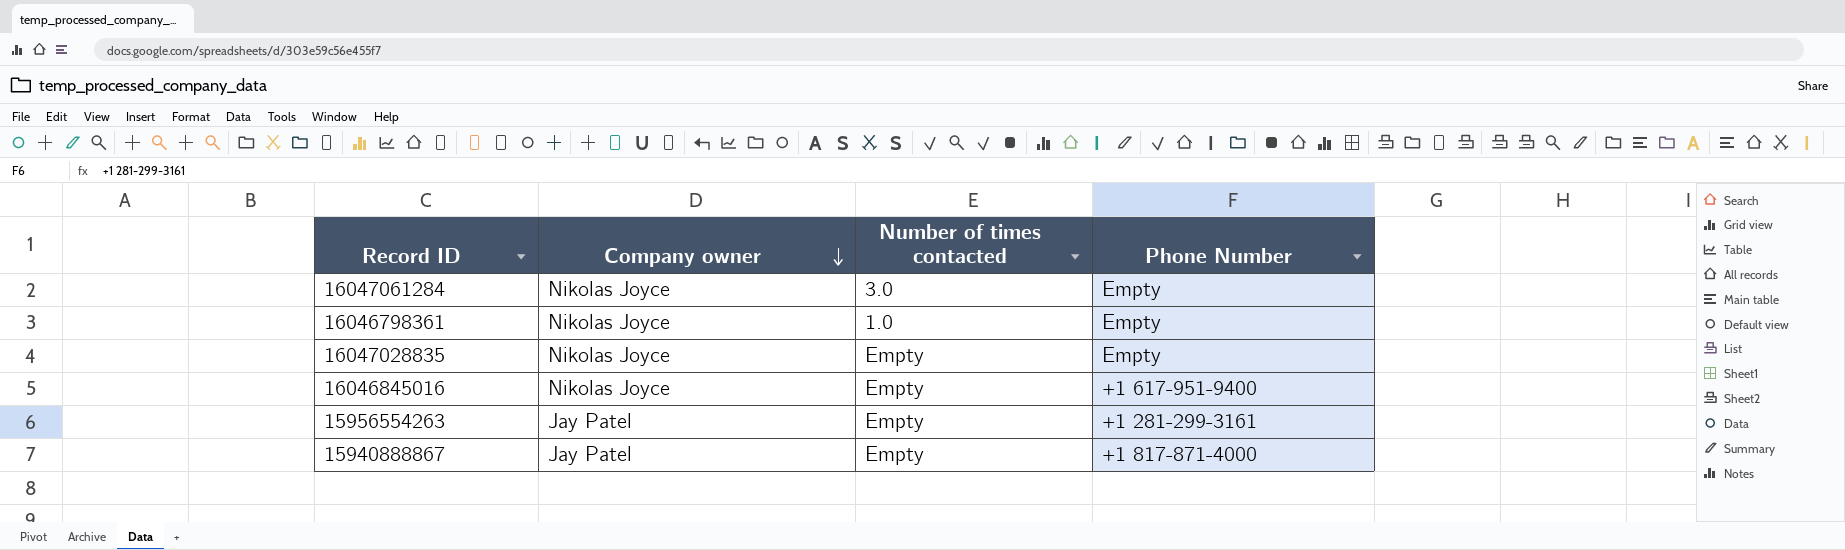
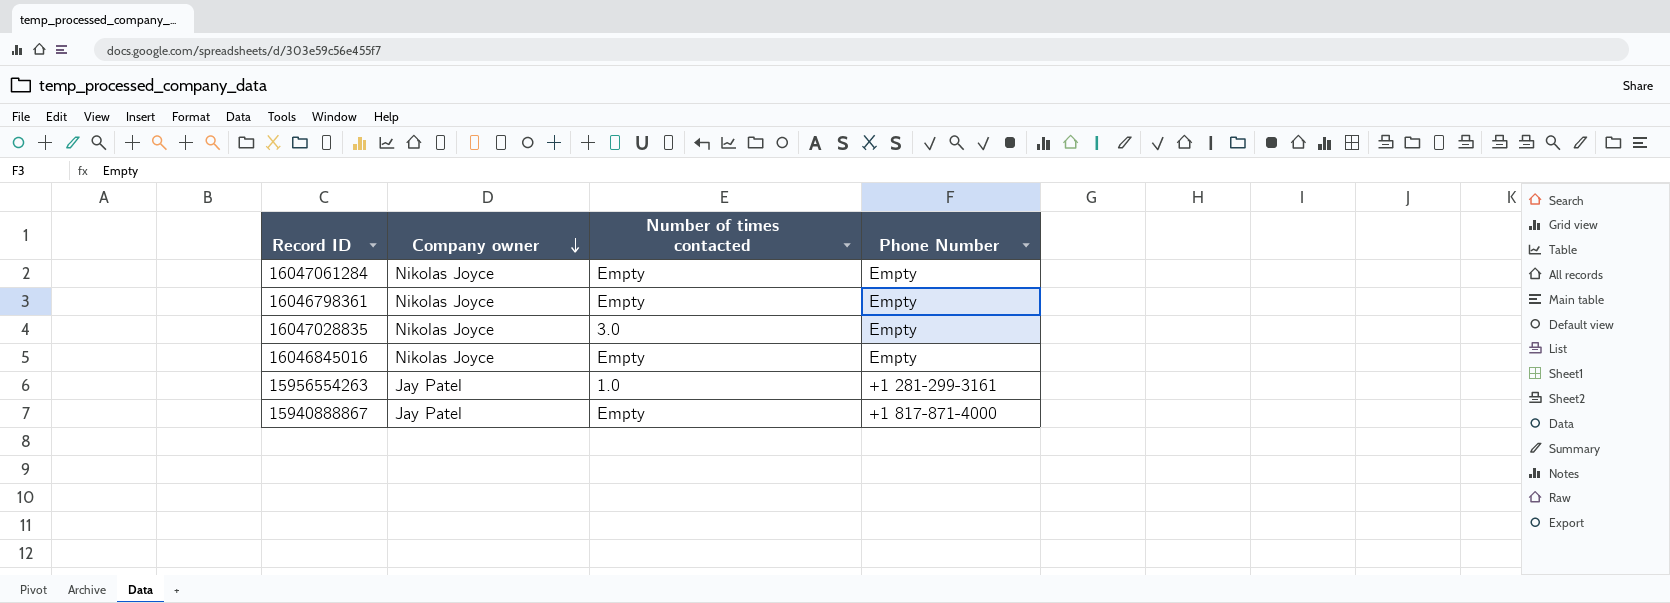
16047061284 | Number of times contacted: 3.0 -> Empty
16046798361 | Number of times contacted: 1.0 -> Empty
16047028835 | Number of times contacted: Empty -> 3.0
16046845016 | Phone Number: +1 617-951-9400 -> Empty
15956554263 | Number of times contacted: Empty -> 1.0

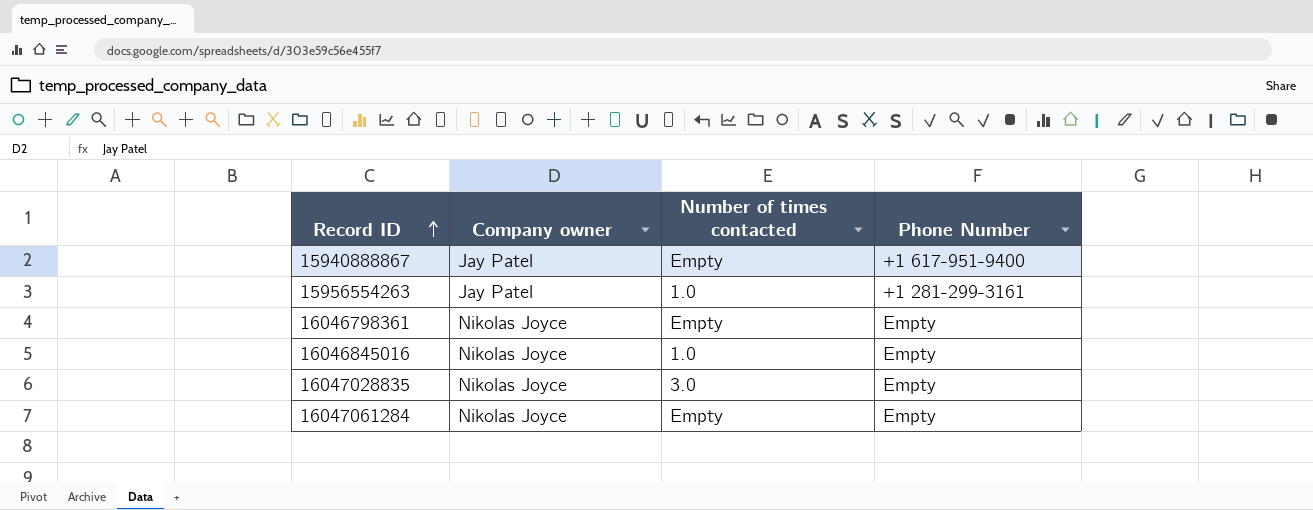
row order: Company owner descending -> Record ID ascending
15940888867 | Phone Number: +1 817-871-4000 -> +1 617-951-9400
16046845016 | Number of times contacted: Empty -> 1.0

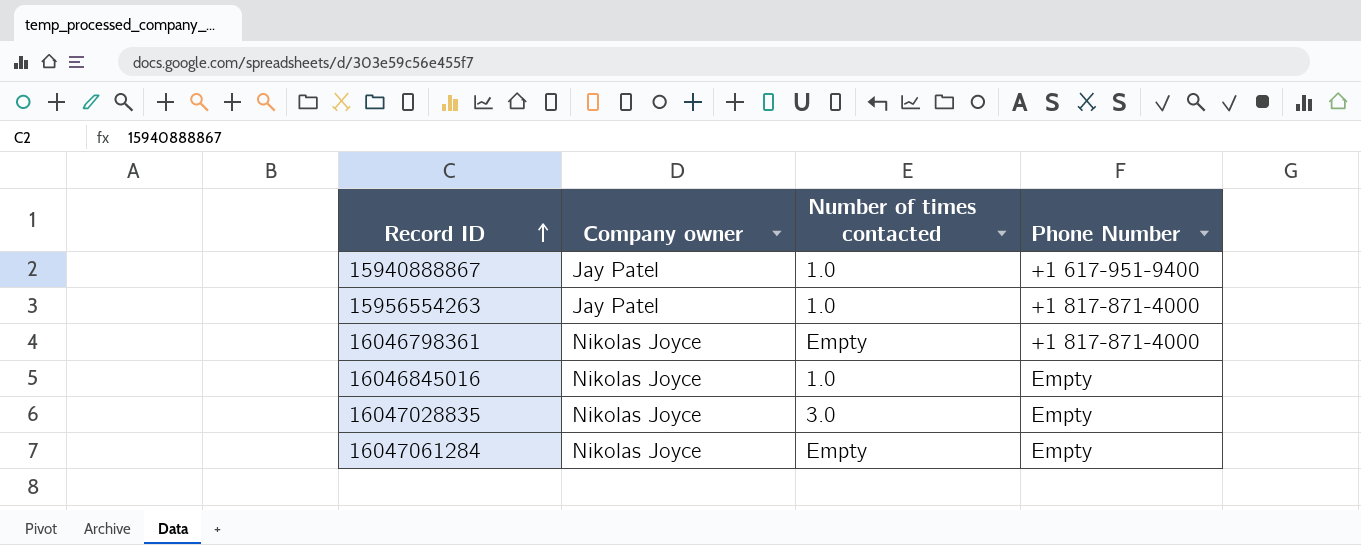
15940888867 | Number of times contacted: Empty -> 1.0
15956554263 | Phone Number: +1 281-299-3161 -> +1 817-871-4000
16046798361 | Phone Number: Empty -> +1 817-871-4000

